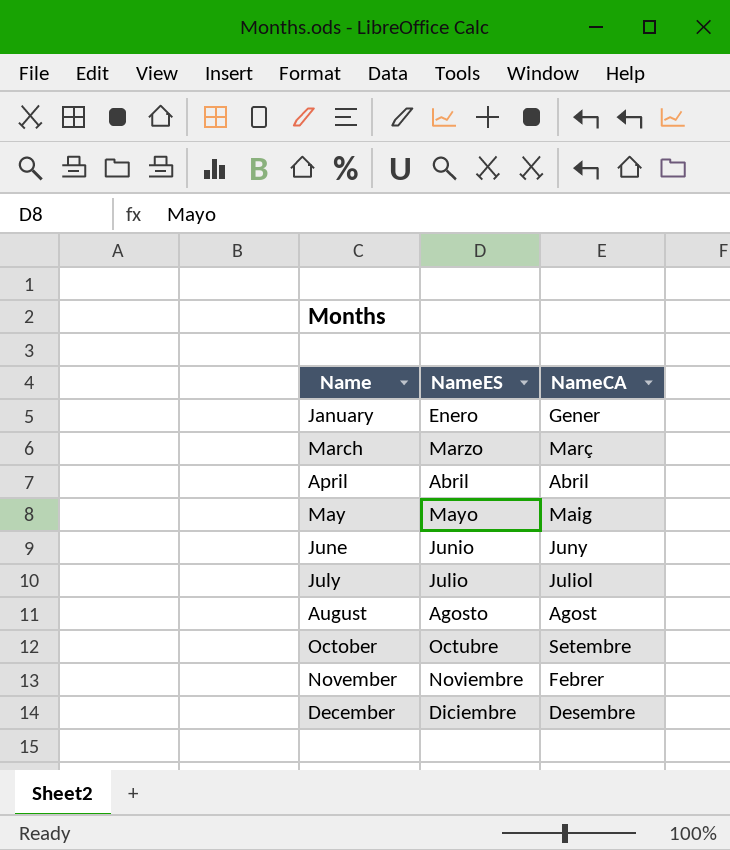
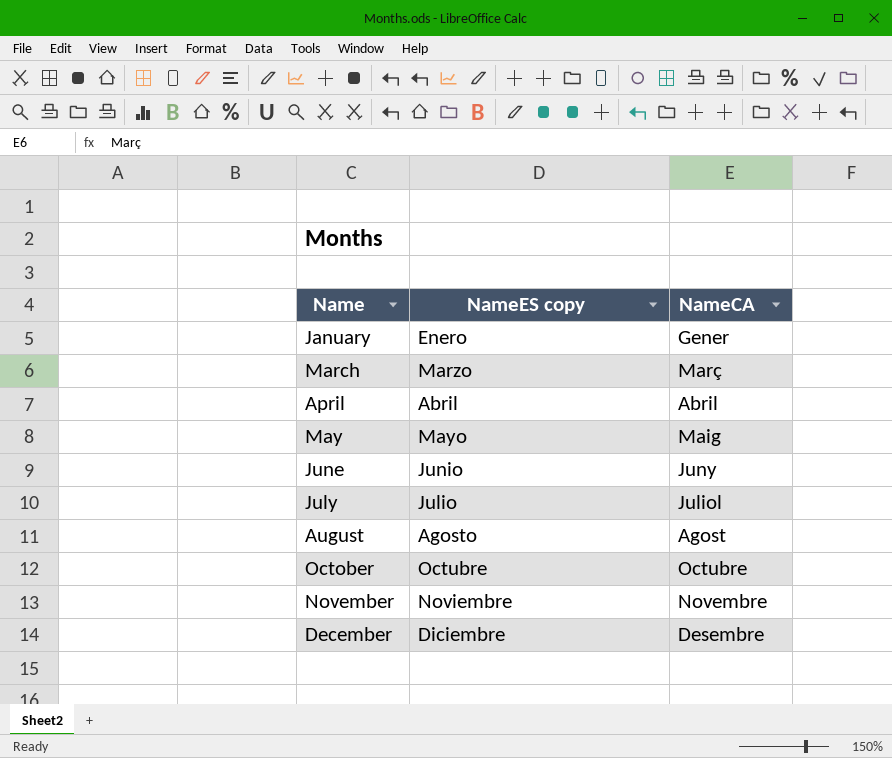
column name: NameES -> NameES copy
October | NameCA: Setembre -> Octubre
November | NameCA: Febrer -> Novembre

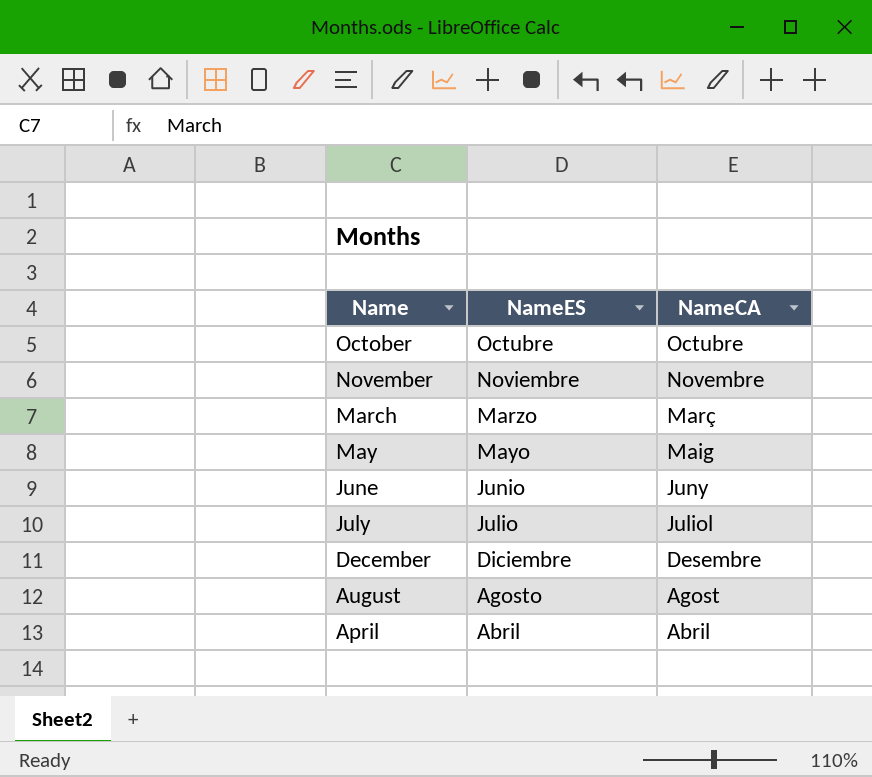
row order: Name ascending -> NameCA descending
column name: NameES copy -> NameES
row January: Enero | Gener -> none

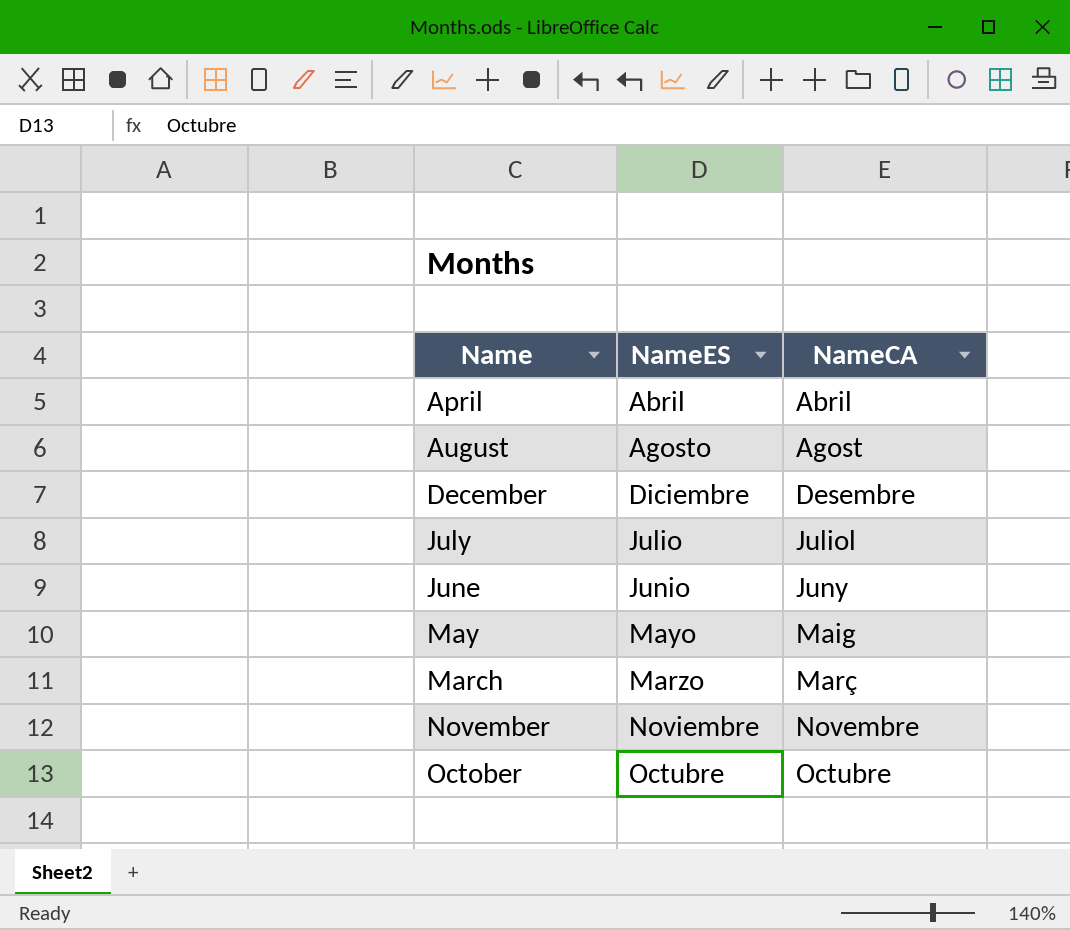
row order: NameCA descending -> NameCA ascending

